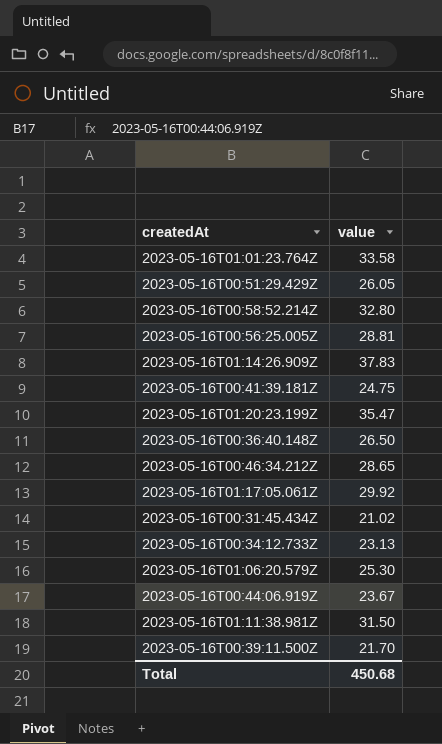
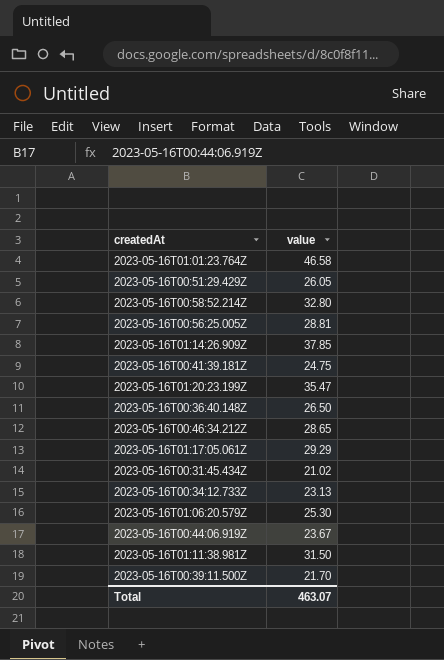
2023-05-16T01:01:23.764Z | value: 33.58 -> 46.58
2023-05-16T01:14:26.909Z | value: 37.83 -> 37.85
2023-05-16T01:17:05.061Z | value: 29.92 -> 29.29
Total | value: 450.68 -> 463.07

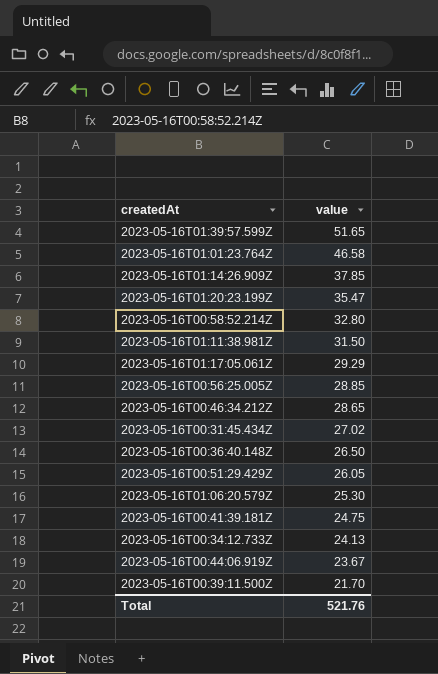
row order: none -> value descending
row 2023-05-16T01:39:57.599Z: none -> 51.65
2023-05-16T00:56:25.005Z | value: 28.81 -> 28.85
2023-05-16T00:31:45.434Z | value: 21.02 -> 27.02
2023-05-16T00:34:12.733Z | value: 23.13 -> 24.13
Total | value: 463.07 -> 521.76

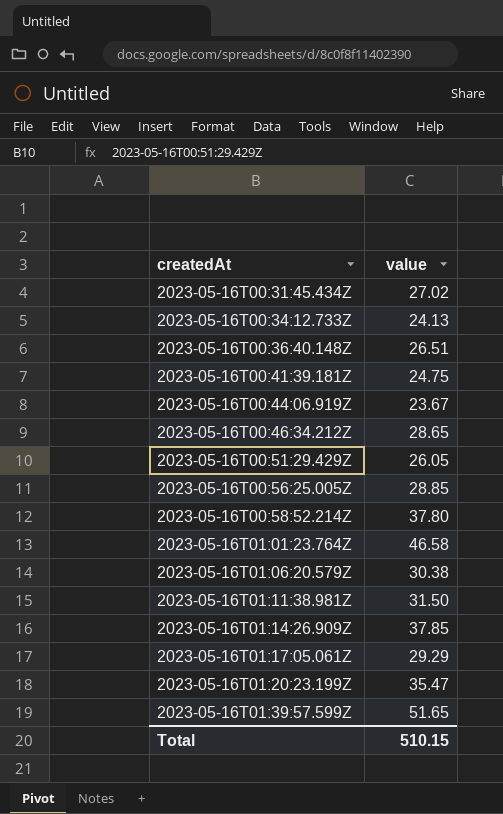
row order: value descending -> createdAt ascending
row 2023-05-16T00:39:11.500Z: 21.70 -> none
2023-05-16T00:36:40.148Z | value: 26.50 -> 26.51
2023-05-16T00:58:52.214Z | value: 32.80 -> 37.80
2023-05-16T01:06:20.579Z | value: 25.30 -> 30.38
Total | value: 521.76 -> 510.15

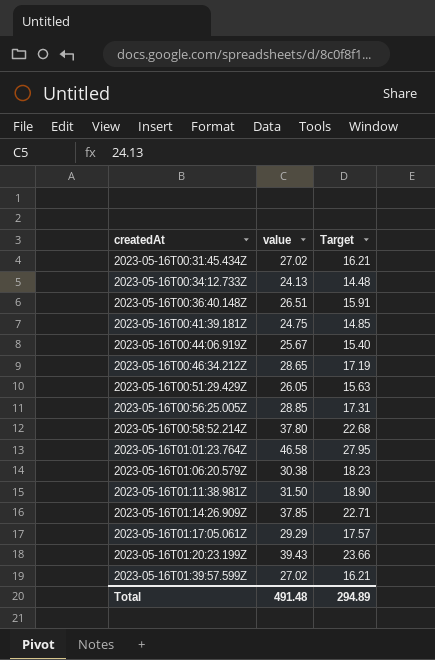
column Target | formula: none -> [value] * 0.6
2023-05-16T00:44:06.919Z | value: 23.67 -> 25.67
2023-05-16T01:20:23.199Z | value: 35.47 -> 39.43
2023-05-16T01:39:57.599Z | value: 51.65 -> 27.02
Total | value: 510.15 -> 491.48

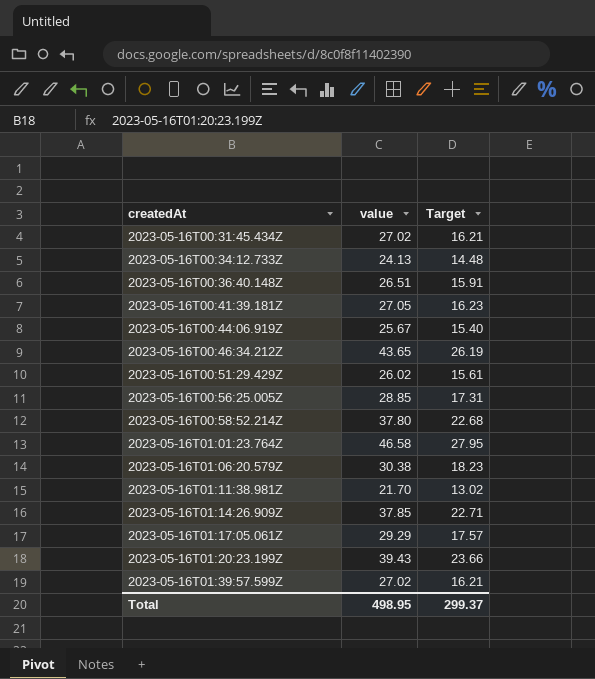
2023-05-16T00:41:39.181Z | value: 24.75 -> 27.05
2023-05-16T00:41:39.181Z | Target: 14.85 -> 16.23
2023-05-16T00:46:34.212Z | value: 28.65 -> 43.65
2023-05-16T00:46:34.212Z | Target: 17.19 -> 26.19
2023-05-16T00:51:29.429Z | value: 26.05 -> 26.02
2023-05-16T00:51:29.429Z | Target: 15.63 -> 15.61
2023-05-16T01:11:38.981Z | value: 31.50 -> 21.70
2023-05-16T01:11:38.981Z | Target: 18.90 -> 13.02
Total | value: 491.48 -> 498.95
Total | Target: 294.89 -> 299.37

